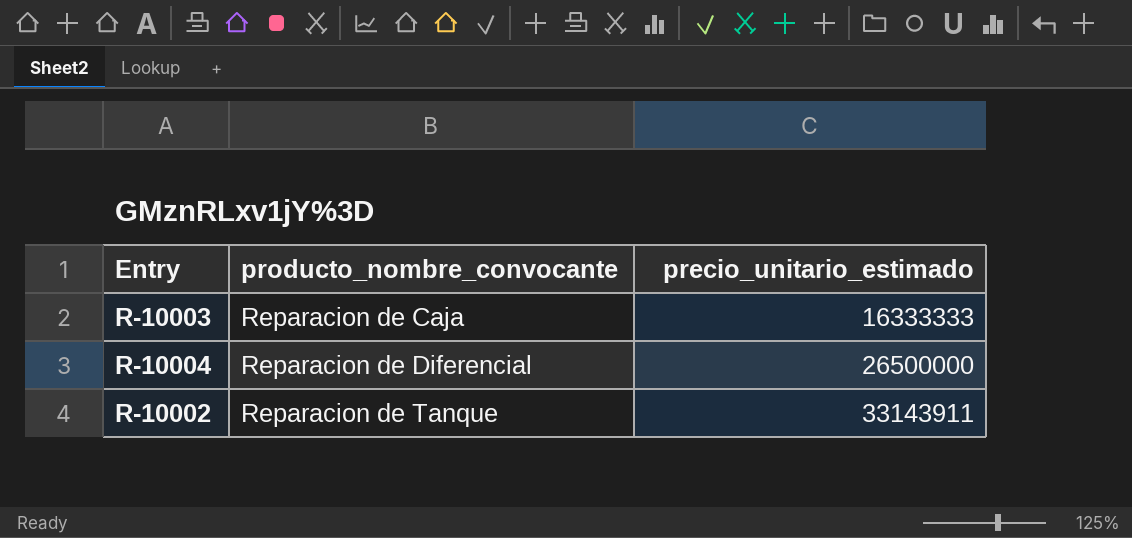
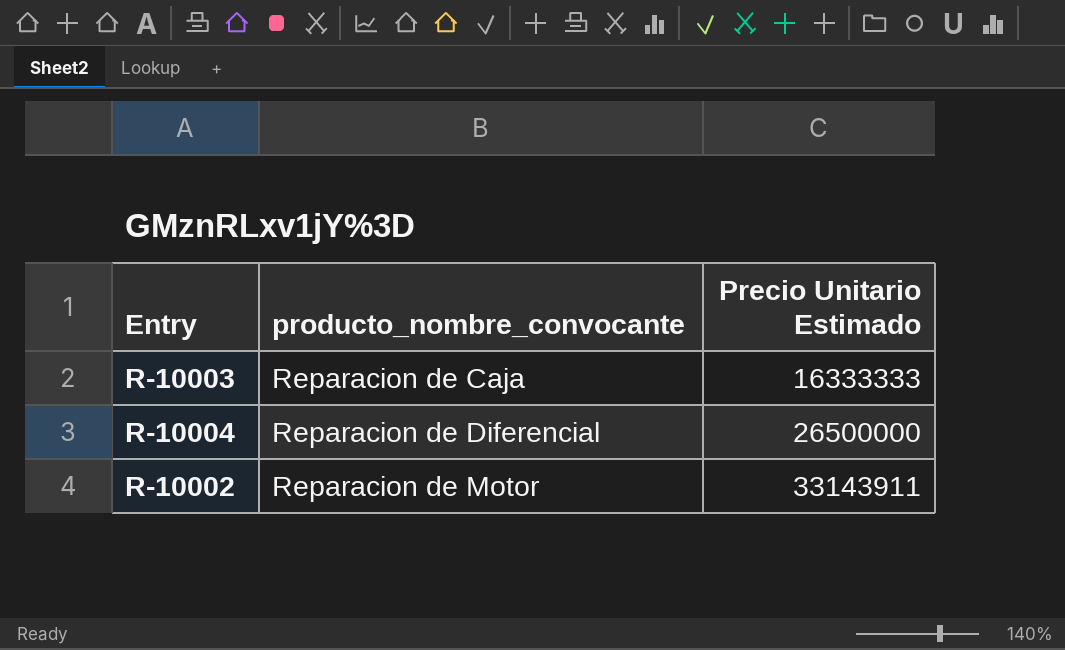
column name: precio_unitario_estimado -> Precio Unitario Estimado
R-10002 | producto_nombre_convocante: Reparacion de Tanque -> Reparacion de Motor

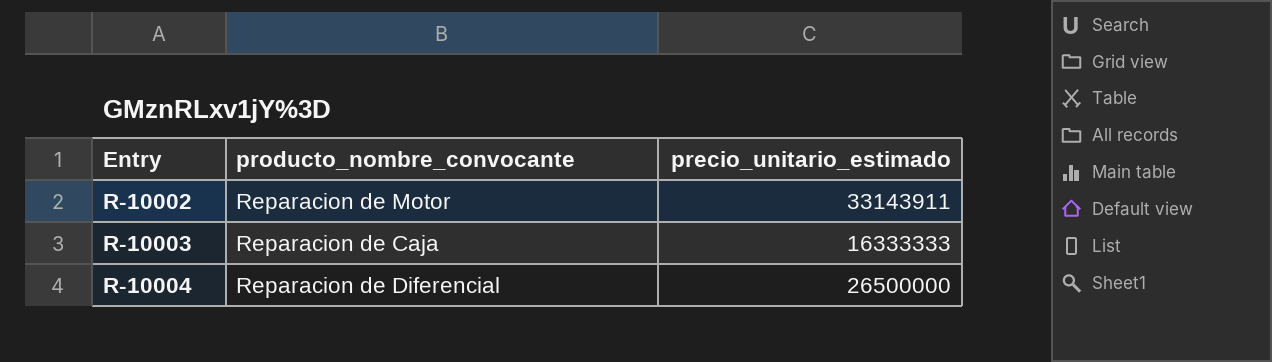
row order: producto_nombre_convocante ascending -> Entry ascending
column name: Precio Unitario Estimado -> precio_unitario_estimado

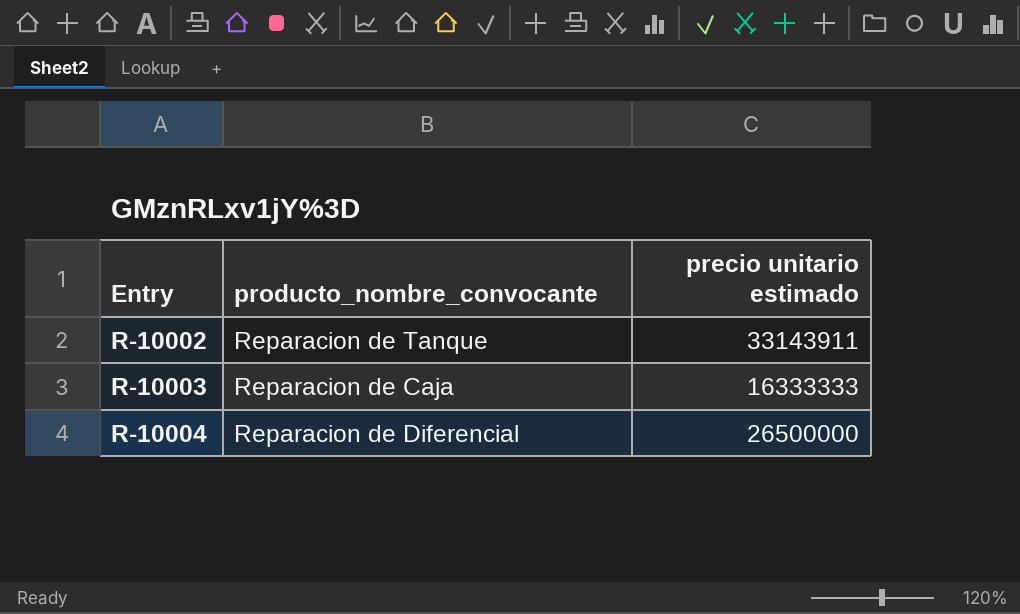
column name: precio_unitario_estimado -> precio unitario estimado
R-10002 | producto_nombre_convocante: Reparacion de Motor -> Reparacion de Tanque

